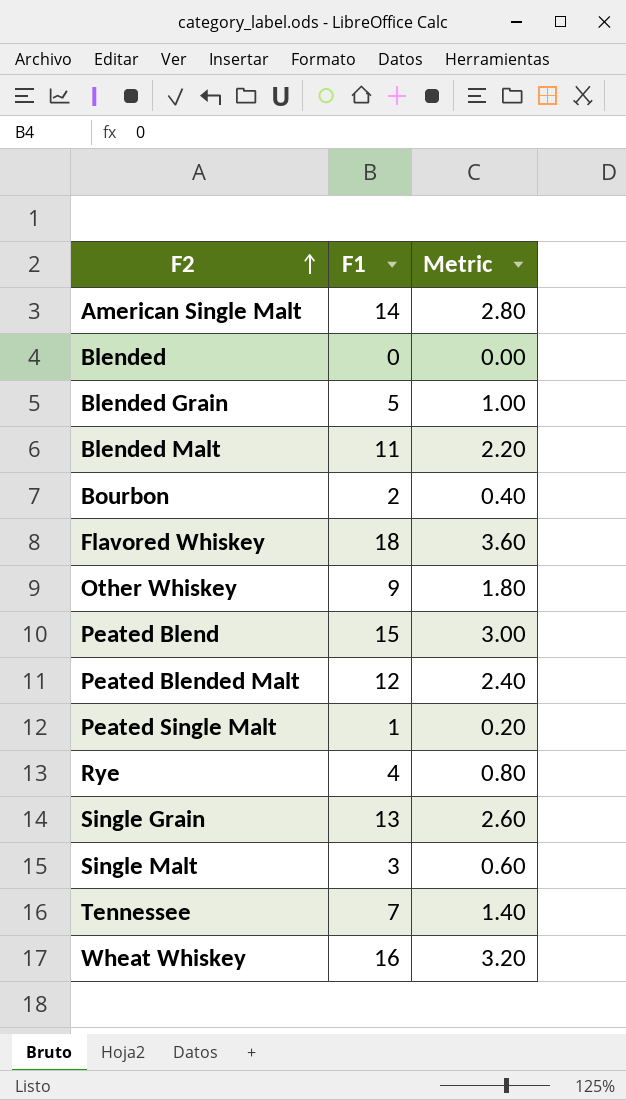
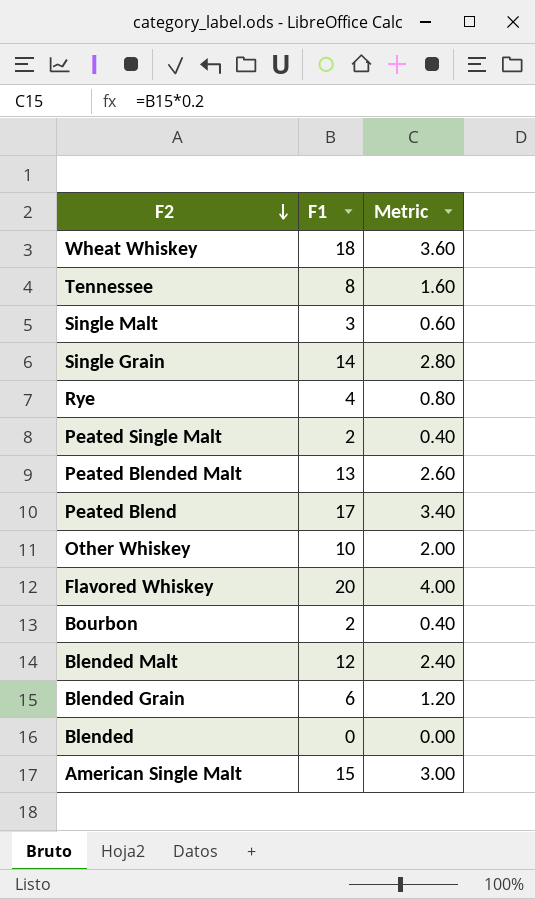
row order: F2 ascending -> F2 descending
Wheat Whiskey | F1: 16 -> 18
Wheat Whiskey | Metric: 3.20 -> 3.60
Tennessee | F1: 7 -> 8
Tennessee | Metric: 1.40 -> 1.60
Single Grain | F1: 13 -> 14
Single Grain | Metric: 2.60 -> 2.80
Peated Single Malt | F1: 1 -> 2
Peated Single Malt | Metric: 0.20 -> 0.40
Peated Blended Malt | F1: 12 -> 13
Peated Blended Malt | Metric: 2.40 -> 2.60
Peated Blend | F1: 15 -> 17
Peated Blend | Metric: 3.00 -> 3.40
Other Whiskey | F1: 9 -> 10
Other Whiskey | Metric: 1.80 -> 2.00
Flavored Whiskey | F1: 18 -> 20
Flavored Whiskey | Metric: 3.60 -> 4.00
Blended Malt | F1: 11 -> 12
Blended Malt | Metric: 2.20 -> 2.40
Blended Grain | F1: 5 -> 6
Blended Grain | Metric: 1.00 -> 1.20
American Single Malt | F1: 14 -> 15
American Single Malt | Metric: 2.80 -> 3.00

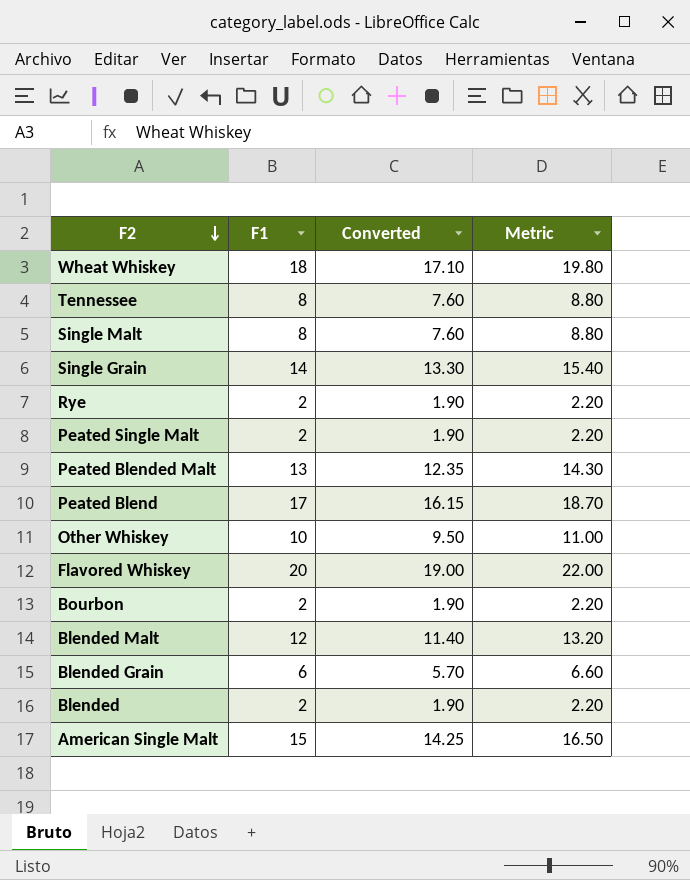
column Converted | formula: none -> [F1] * 0.95
column Metric | formula: [F1] * 0.2 -> [F1] * 1.1
Single Malt | F1: 3 -> 8
Rye | F1: 4 -> 2
Blended | F1: 0 -> 2

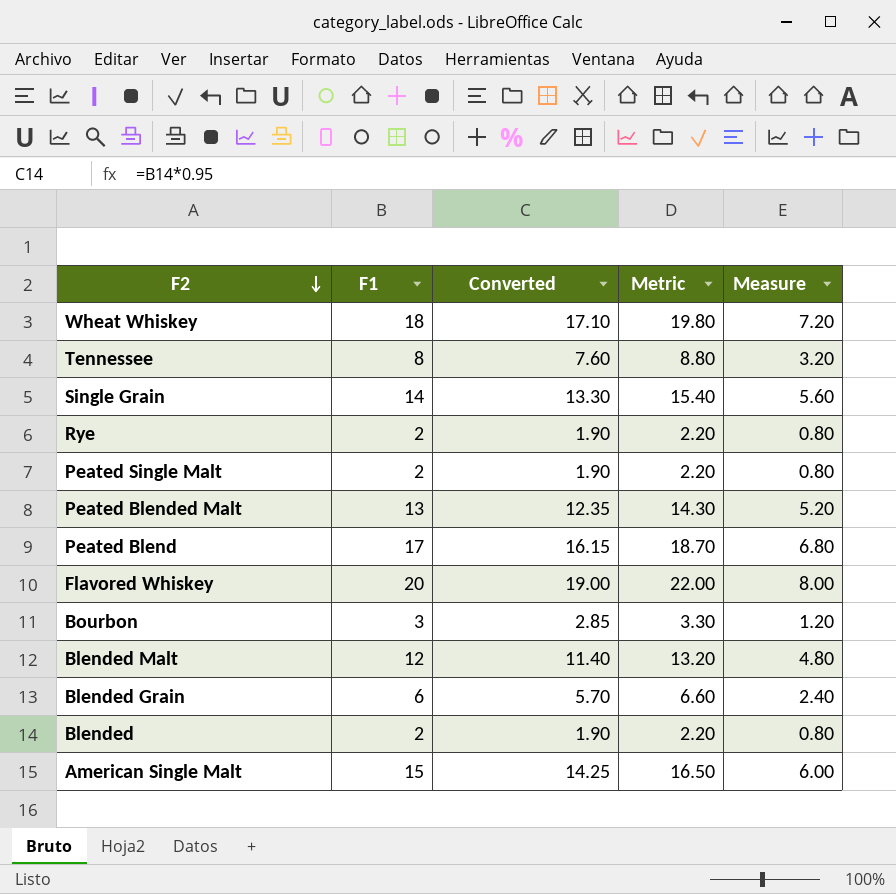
column Measure | formula: none -> [F1] * 0.4
row Single Malt: 8 | 7.60 | 8.80 -> none
row Other Whiskey: 10 | 9.50 | 11.00 -> none
Bourbon | F1: 2 -> 3
Bourbon | Converted: 1.90 -> 2.85
Bourbon | Metric: 2.20 -> 3.30

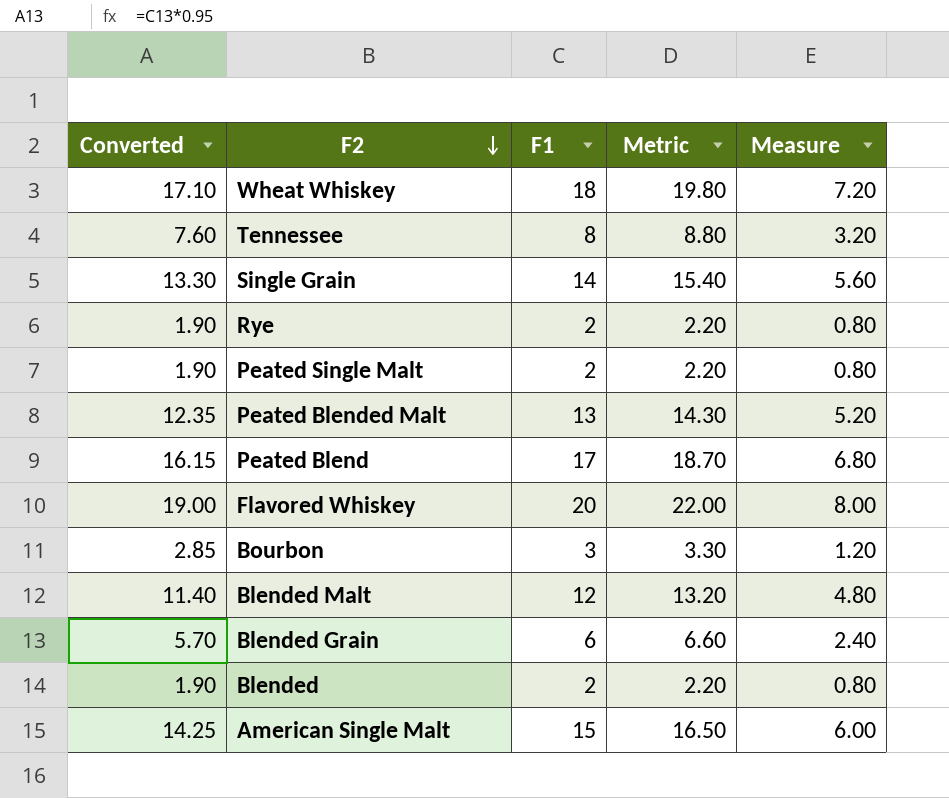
column Converted | position: 3 -> 1

